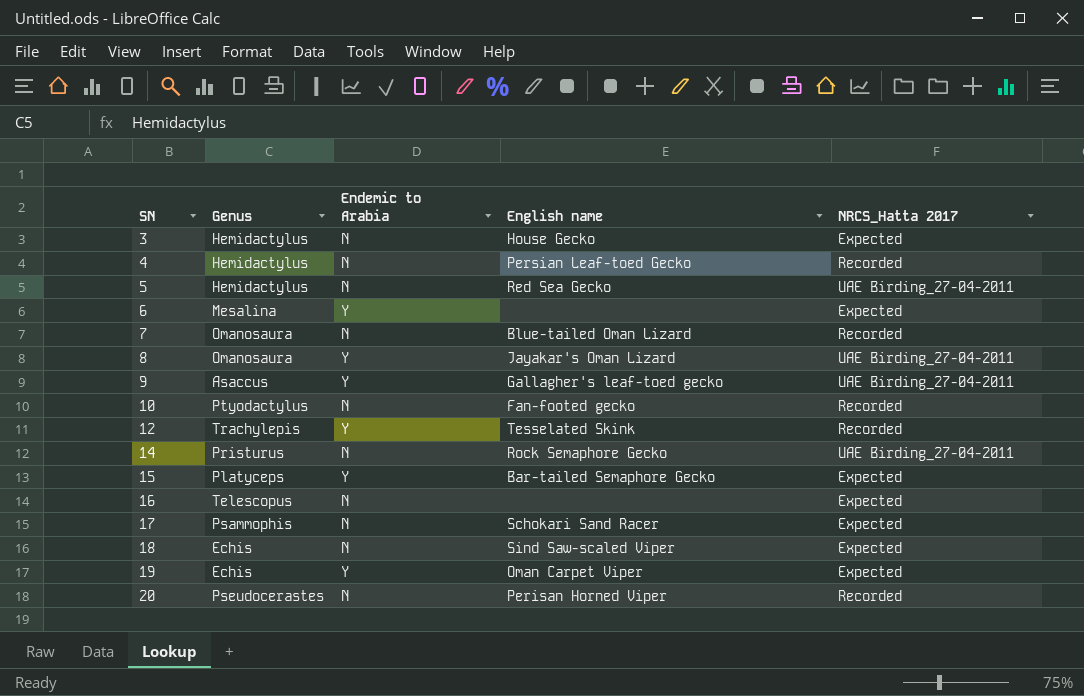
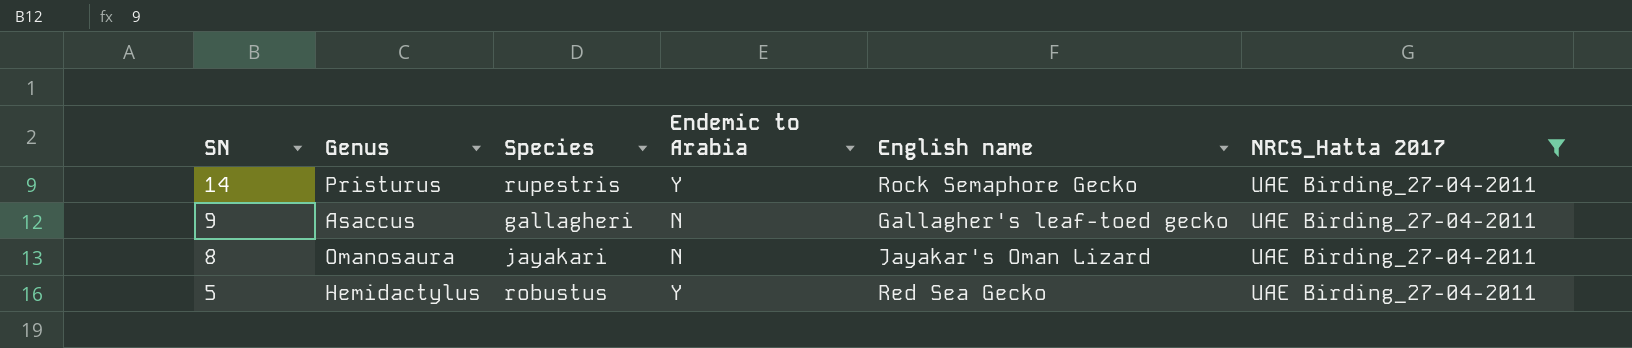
filter: none -> NRCS_Hatta 2017 = UAE Birding_27-04-2011
row order: SN ascending -> SN descending
column Species | position: none -> 3
14 | Endemic to Arabia: N -> Y
9 | Endemic to Arabia: Y -> N
8 | Endemic to Arabia: Y -> N
5 | Endemic to Arabia: N -> Y

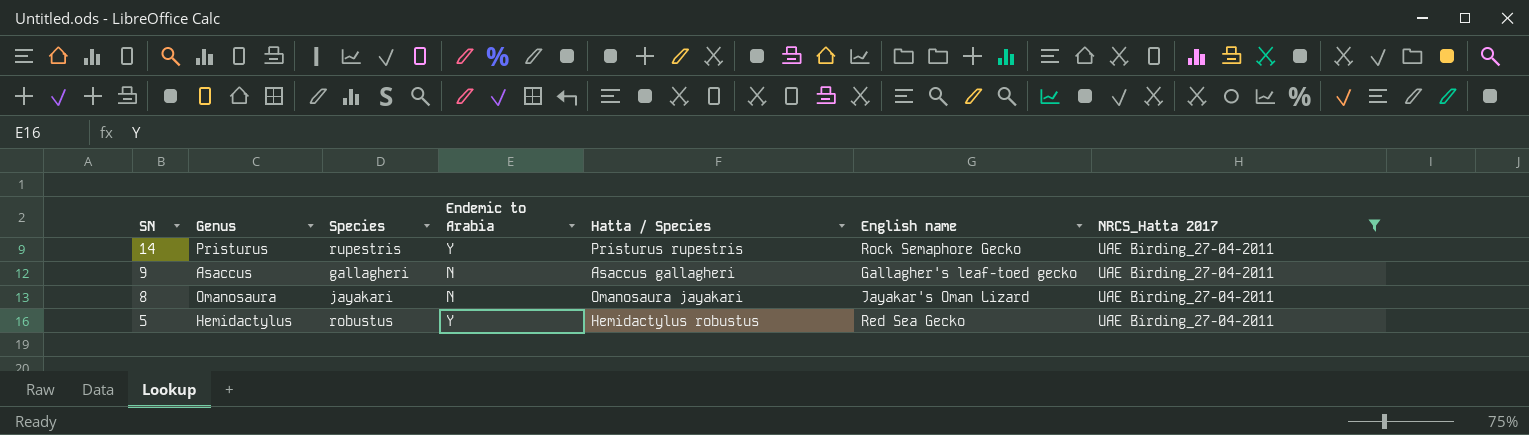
column Hatta / Species | position: none -> 5

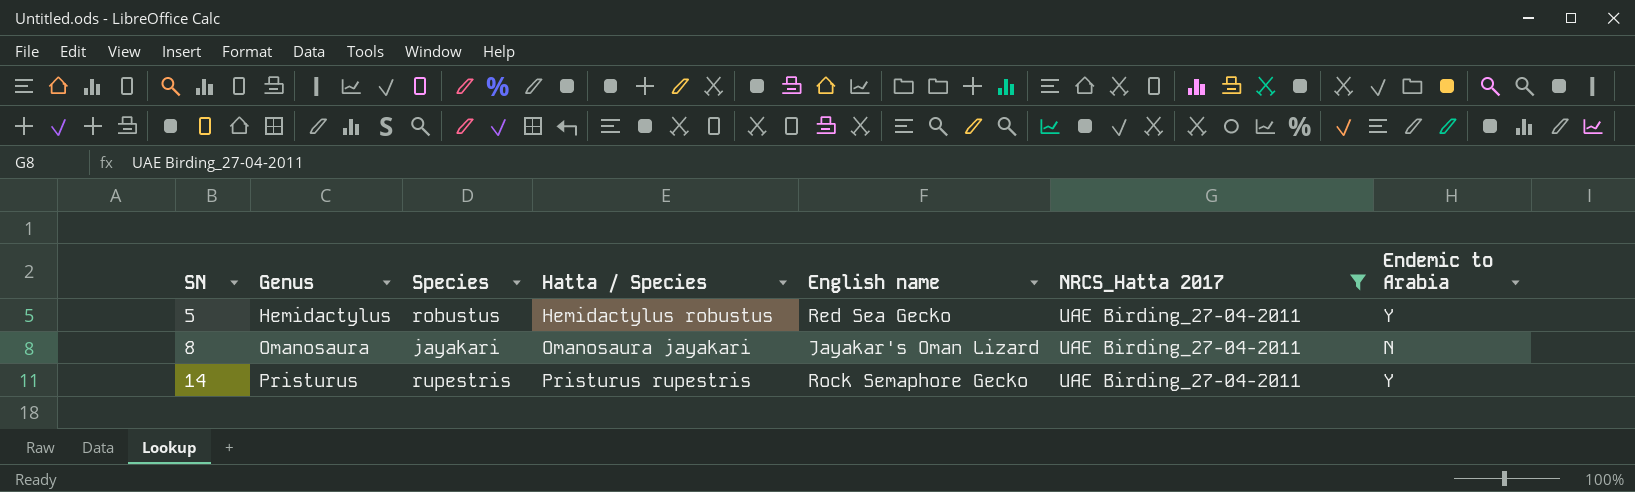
row order: SN descending -> SN ascending
column Endemic to Arabia | position: 4 -> 7
row 9: Asaccus | gallagheri | N | Asaccus gallagheri | Gallagher's leaf-toed gecko | UAE Birding_27-04-2011 -> none

